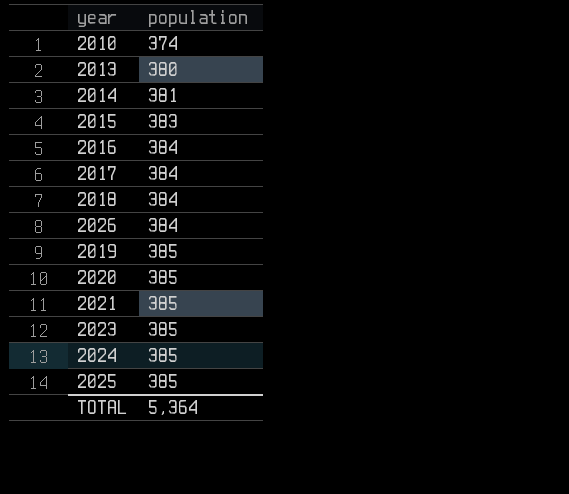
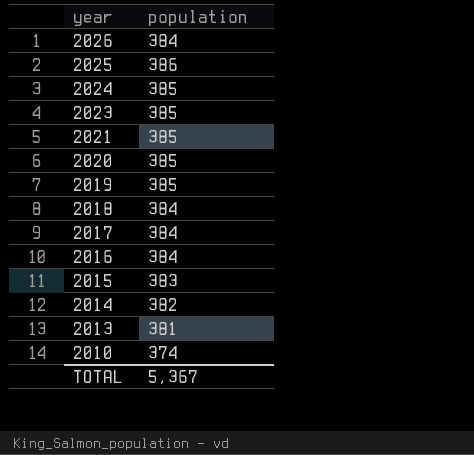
row order: population ascending -> year descending
2025 | population: 385 -> 386
2014 | population: 381 -> 382
2013 | population: 380 -> 381
TOTAL | population: 5,364 -> 5,367

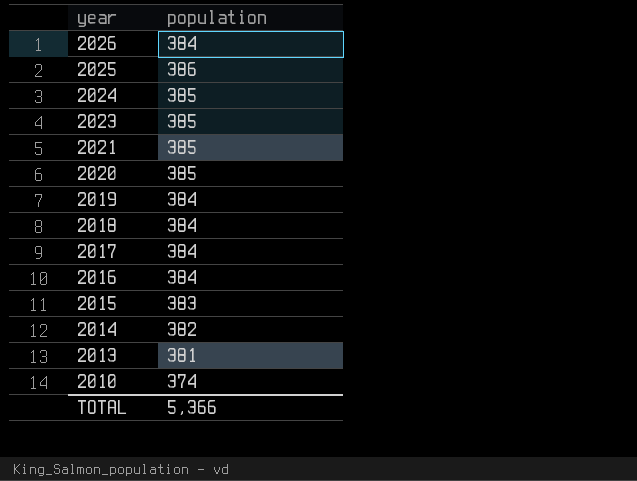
2019 | population: 385 -> 384
TOTAL | population: 5,367 -> 5,366

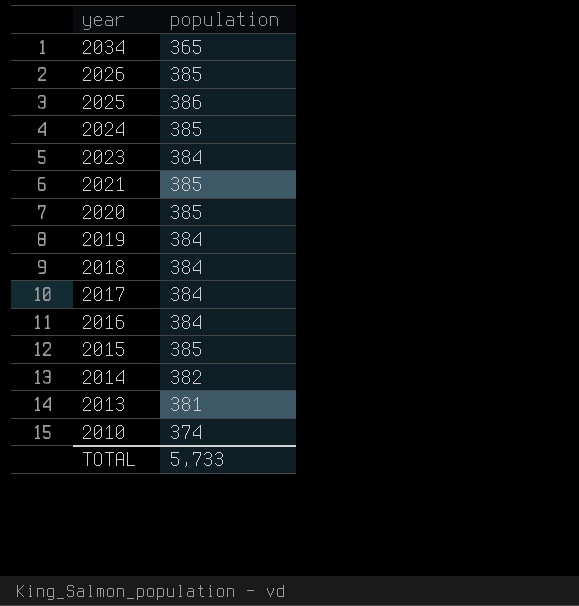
row 2034: none -> 365
2026 | population: 384 -> 385
2023 | population: 385 -> 384
2015 | population: 383 -> 385
TOTAL | population: 5,366 -> 5,733

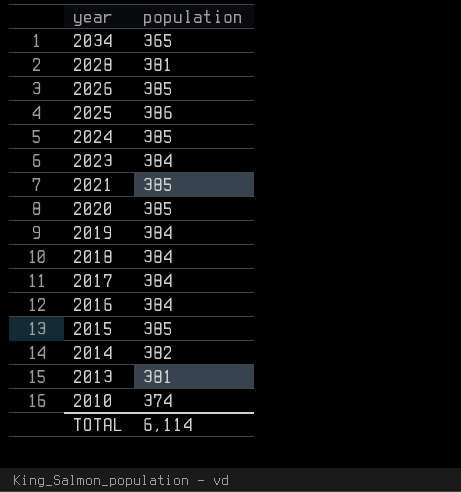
row 2028: none -> 381
TOTAL | population: 5,733 -> 6,114

